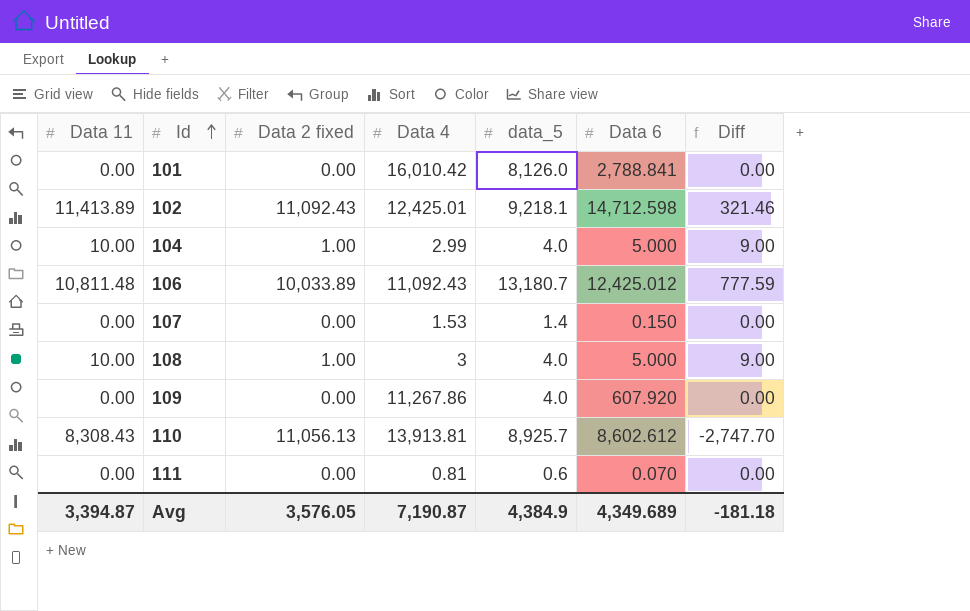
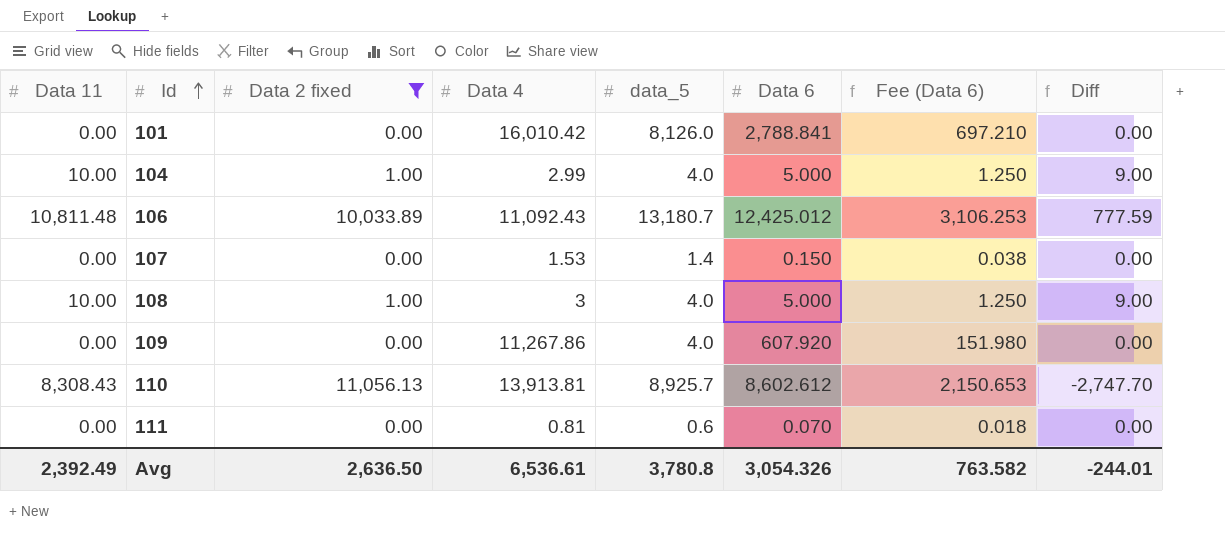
filter: none -> Data 2 fixed != 11,092.43
column Fee (Data 6) | formula: none -> [Data 6] * 0.25
Avg | Data 11: 3,394.87 -> 2,392.49
Avg | Data 2 fixed: 3,576.05 -> 2,636.50
Avg | Data 4: 7,190.87 -> 6,536.61
Avg | data_5: 4,384.9 -> 3,780.8
Avg | Data 6: 4,349.689 -> 3,054.326
Avg | Diff: -181.18 -> -244.01

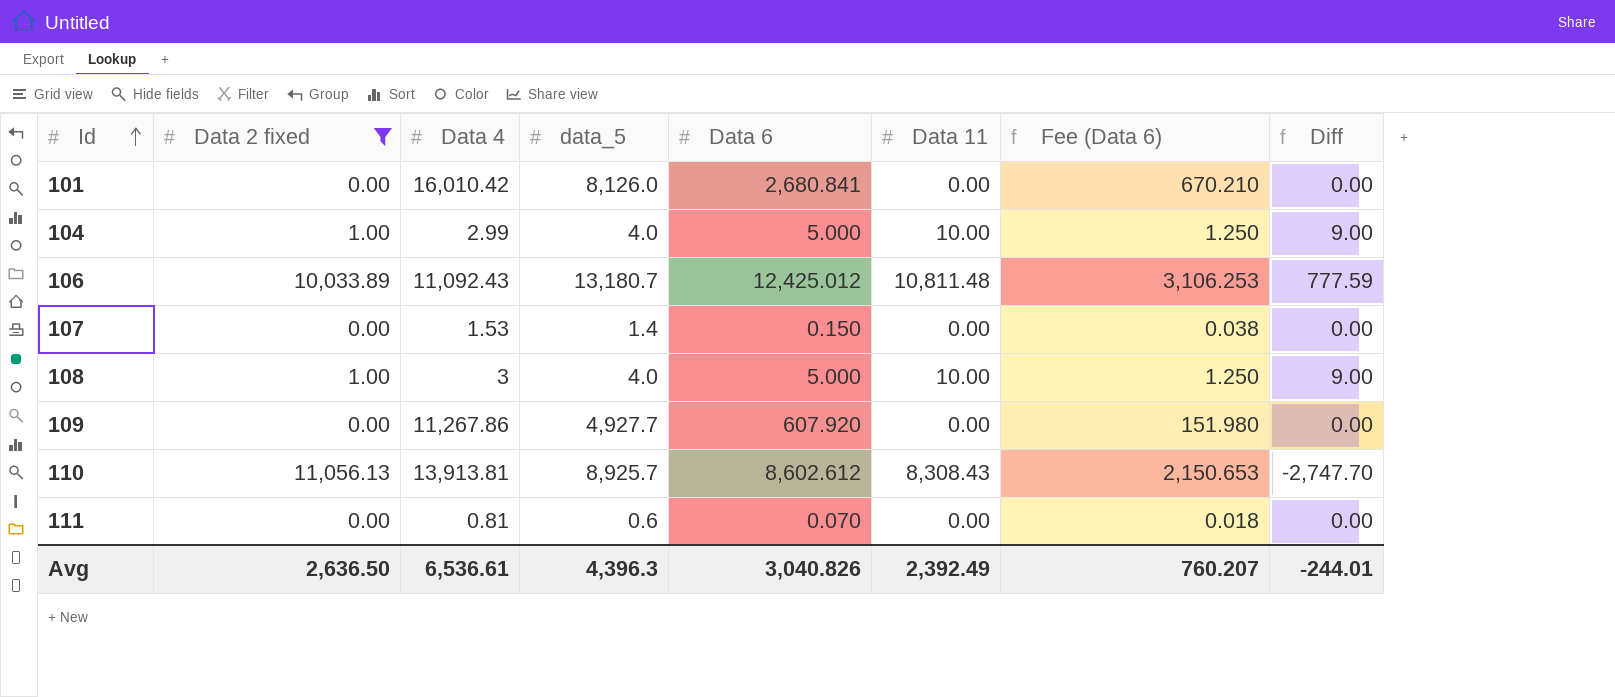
column Data 11 | position: 1 -> 6
101 | Data 6: 2,788.841 -> 2,680.841
101 | Fee (Data 6): 697.210 -> 670.210
109 | data_5: 4.0 -> 4,927.7
Avg | data_5: 3,780.8 -> 4,396.3
Avg | Data 6: 3,054.326 -> 3,040.826
Avg | Fee (Data 6): 763.582 -> 760.207

